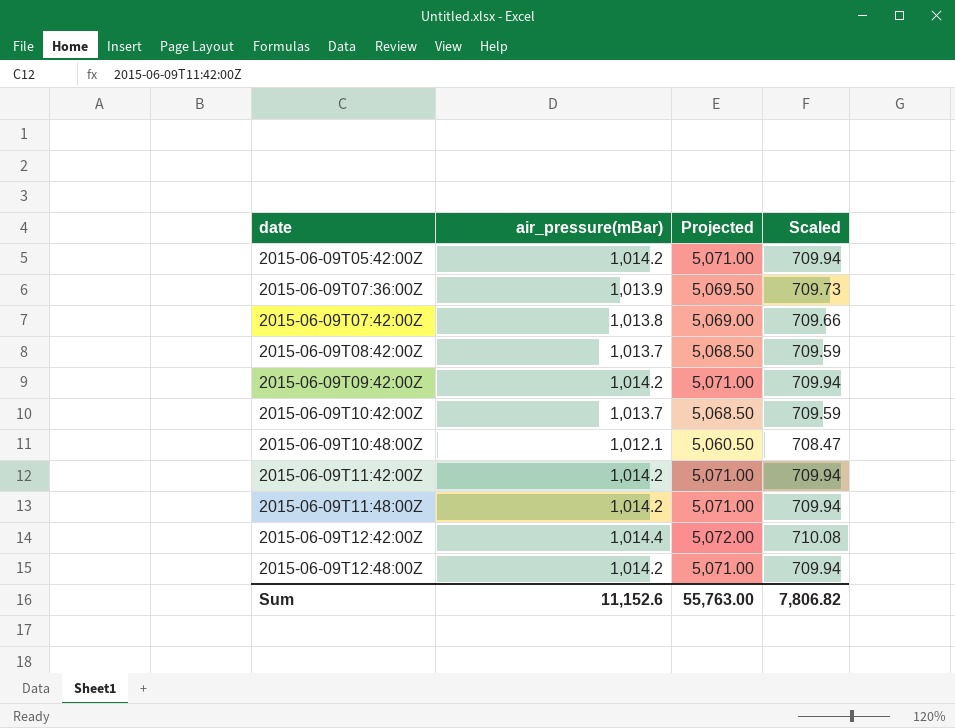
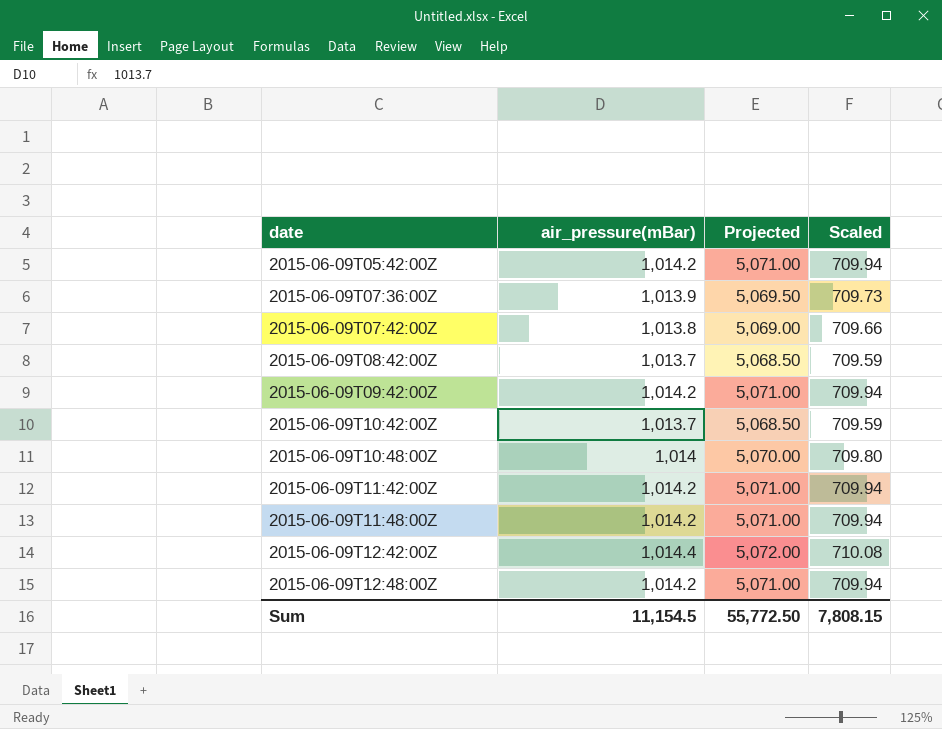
2015-06-09T10:48:00Z | air_pressure(mBar): 1,012.1 -> 1,014
2015-06-09T10:48:00Z | Projected: 5,060.50 -> 5,070.00
2015-06-09T10:48:00Z | Scaled: 708.47 -> 709.80
Sum | air_pressure(mBar): 11,152.6 -> 11,154.5
Sum | Projected: 55,763.00 -> 55,772.50
Sum | Scaled: 7,806.82 -> 7,808.15

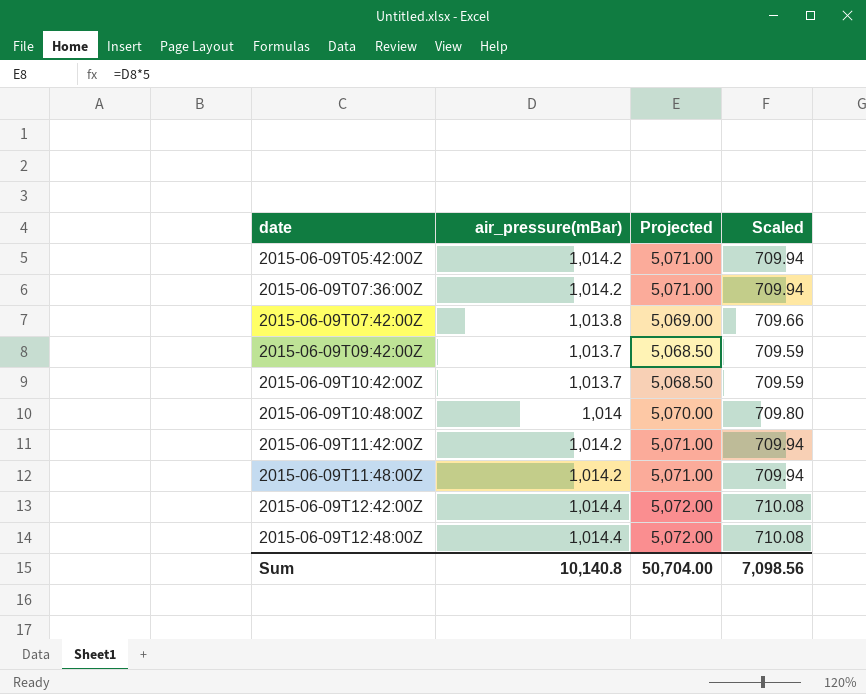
row 2015-06-09T08:42:00Z: 1,013.7 | 5,068.50 | 709.59 -> none
2015-06-09T07:36:00Z | air_pressure(mBar): 1,013.9 -> 1,014.2
2015-06-09T07:36:00Z | Projected: 5,069.50 -> 5,071.00
2015-06-09T07:36:00Z | Scaled: 709.73 -> 709.94
2015-06-09T09:42:00Z | air_pressure(mBar): 1,014.2 -> 1,013.7
2015-06-09T09:42:00Z | Projected: 5,071.00 -> 5,068.50
2015-06-09T09:42:00Z | Scaled: 709.94 -> 709.59
2015-06-09T12:48:00Z | air_pressure(mBar): 1,014.2 -> 1,014.4
2015-06-09T12:48:00Z | Projected: 5,071.00 -> 5,072.00
2015-06-09T12:48:00Z | Scaled: 709.94 -> 710.08
Sum | air_pressure(mBar): 11,154.5 -> 10,140.8
Sum | Projected: 55,772.50 -> 50,704.00
Sum | Scaled: 7,808.15 -> 7,098.56

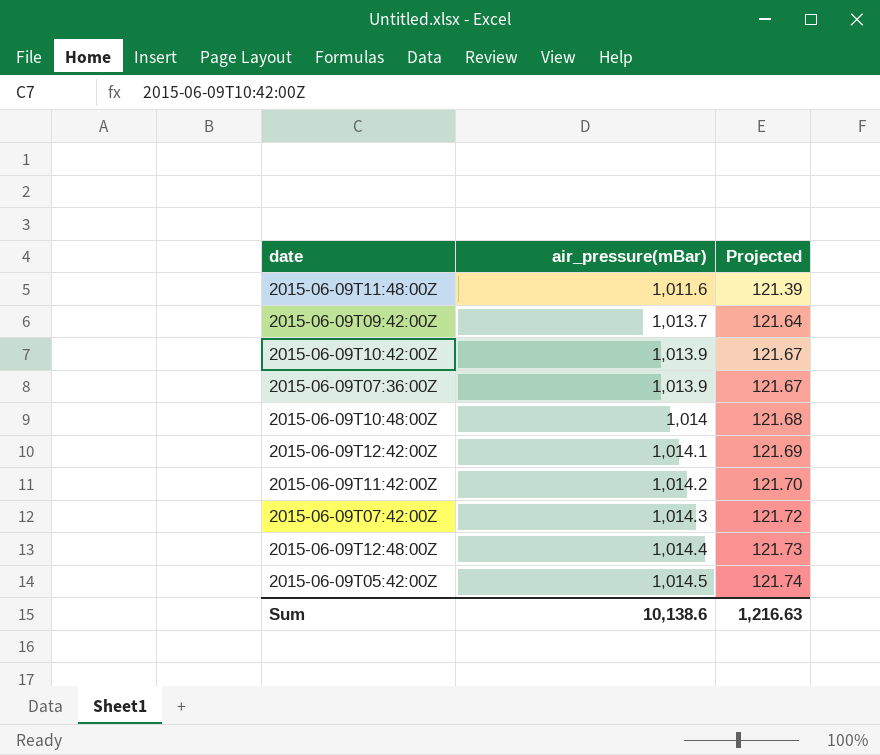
row order: date ascending -> air_pressure(mBar) ascending
column Scaled | formula: [air_pressure(mBar)] * 0.7 -> none
column Projected | formula: [air_pressure(mBar)] * 5 -> [air_pressure(mBar)] * 0.12
2015-06-09T11:48:00Z | air_pressure(mBar): 1,014.2 -> 1,011.6
2015-06-09T10:42:00Z | air_pressure(mBar): 1,013.7 -> 1,013.9
2015-06-09T07:36:00Z | air_pressure(mBar): 1,014.2 -> 1,013.9
2015-06-09T12:42:00Z | air_pressure(mBar): 1,014.4 -> 1,014.1
2015-06-09T07:42:00Z | air_pressure(mBar): 1,013.8 -> 1,014.3
2015-06-09T05:42:00Z | air_pressure(mBar): 1,014.2 -> 1,014.5
Sum | air_pressure(mBar): 10,140.8 -> 10,138.6
Sum | Projected: 50,704.00 -> 1,216.63

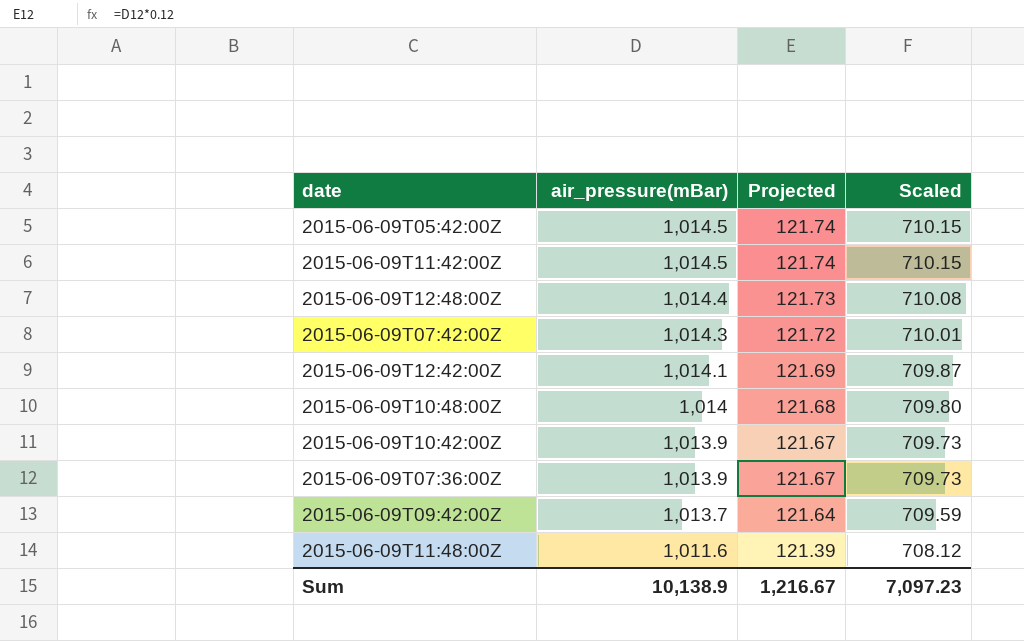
row order: air_pressure(mBar) ascending -> air_pressure(mBar) descending
column Scaled | formula: none -> [air_pressure(mBar)] * 0.7
2015-06-09T11:42:00Z | air_pressure(mBar): 1,014.2 -> 1,014.5
2015-06-09T11:42:00Z | Projected: 121.70 -> 121.74
Sum | air_pressure(mBar): 10,138.6 -> 10,138.9
Sum | Projected: 1,216.63 -> 1,216.67

